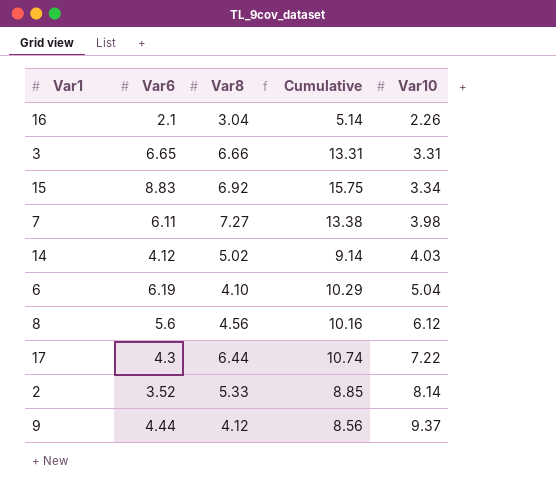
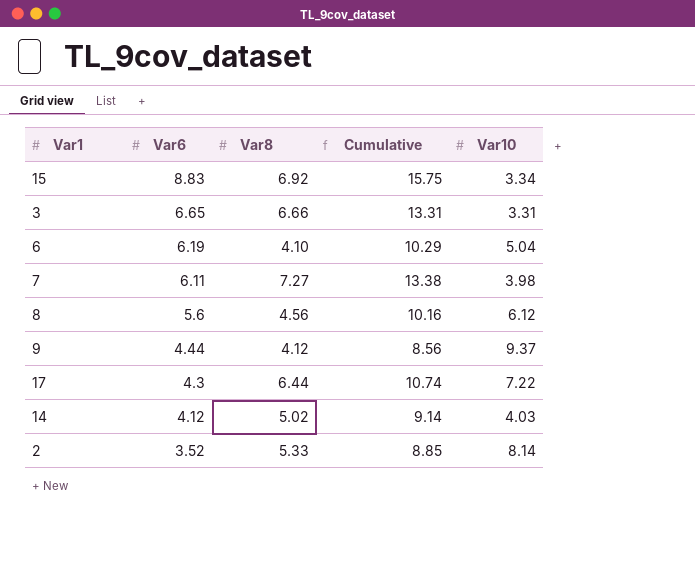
row order: Var10 ascending -> Var6 descending
row 16: 2.1 | 3.04 | 5.14 | 2.26 -> none

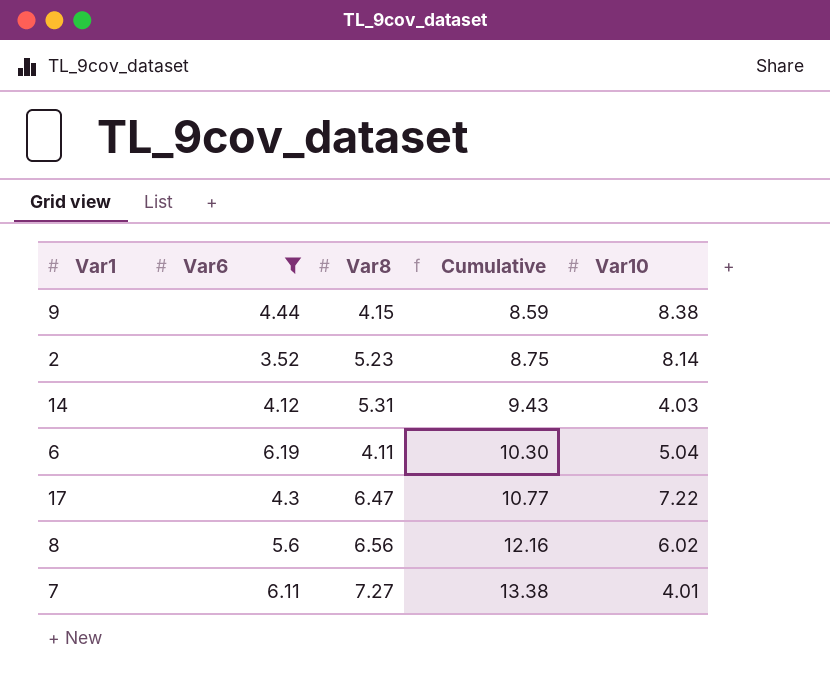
filter: none -> Var6 <= 6.19
row order: Var6 descending -> Cumulative ascending
9 | Var8: 4.12 -> 4.15
9 | Cumulative: 8.56 -> 8.59
9 | Var10: 9.37 -> 8.38
2 | Var8: 5.33 -> 5.23
2 | Cumulative: 8.85 -> 8.75
14 | Var8: 5.02 -> 5.31
14 | Cumulative: 9.14 -> 9.43
6 | Var8: 4.10 -> 4.11
6 | Cumulative: 10.29 -> 10.30
17 | Var8: 6.44 -> 6.47
17 | Cumulative: 10.74 -> 10.77
8 | Var8: 4.56 -> 6.56
8 | Cumulative: 10.16 -> 12.16
8 | Var10: 6.12 -> 6.02
7 | Var10: 3.98 -> 4.01

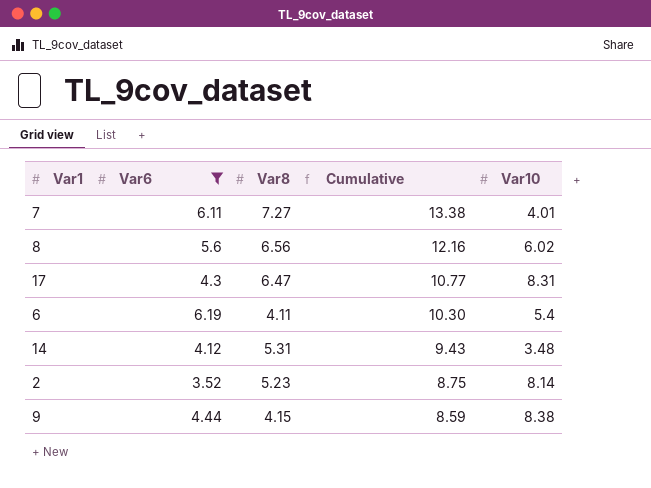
row order: Cumulative ascending -> Cumulative descending
17 | Var10: 7.22 -> 8.31
6 | Var10: 5.04 -> 5.4
14 | Var10: 4.03 -> 3.48

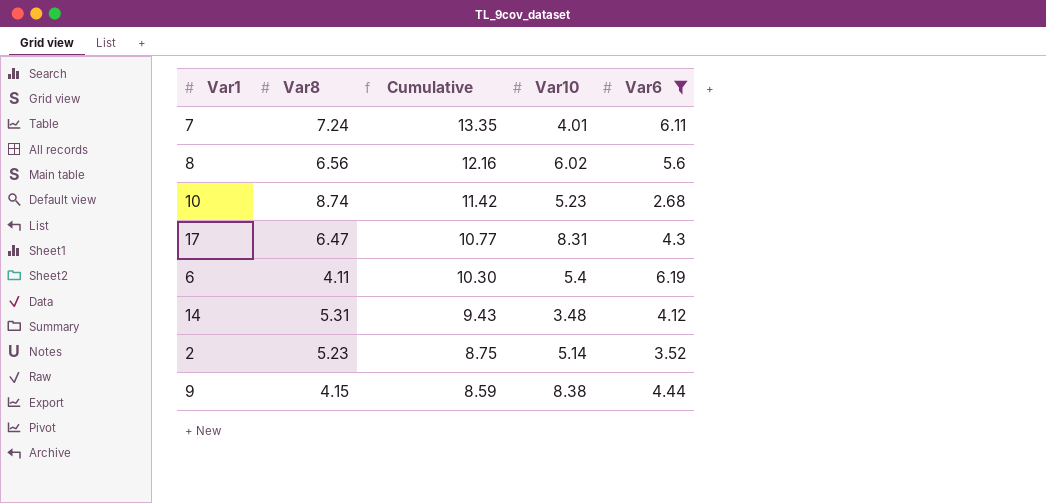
column Var6 | position: 2 -> 5
7 | Var8: 7.27 -> 7.24
7 | Cumulative: 13.38 -> 13.35
row 10: none -> 8.74 | 11.42 | 5.23 | 2.68
2 | Var10: 8.14 -> 5.14

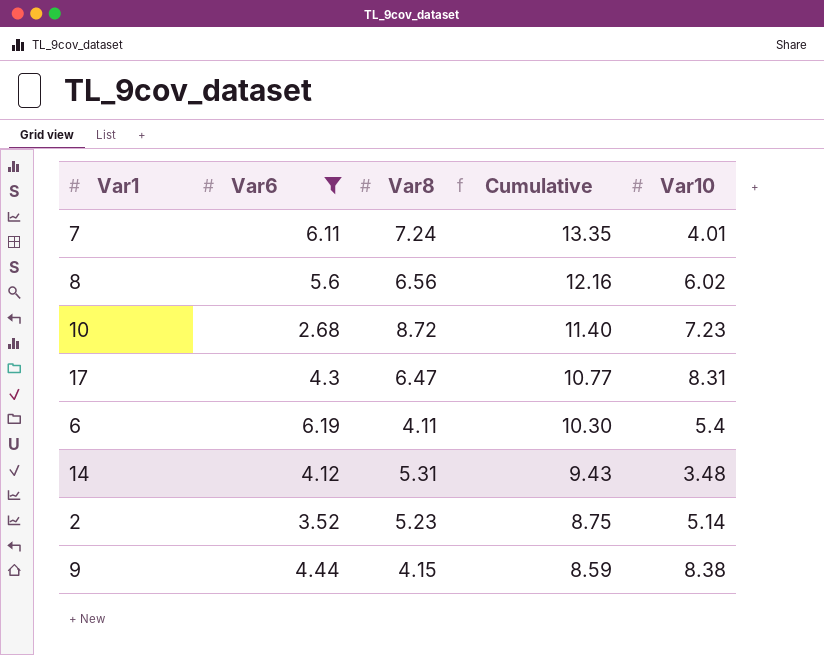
column Var6 | position: 5 -> 2
10 | Var8: 8.74 -> 8.72
10 | Cumulative: 11.42 -> 11.40
10 | Var10: 5.23 -> 7.23

